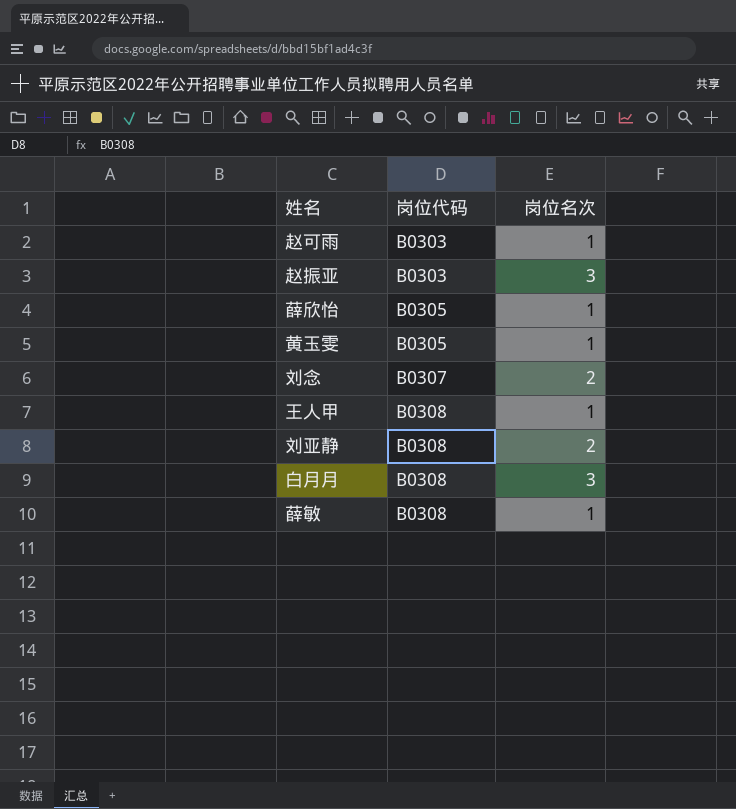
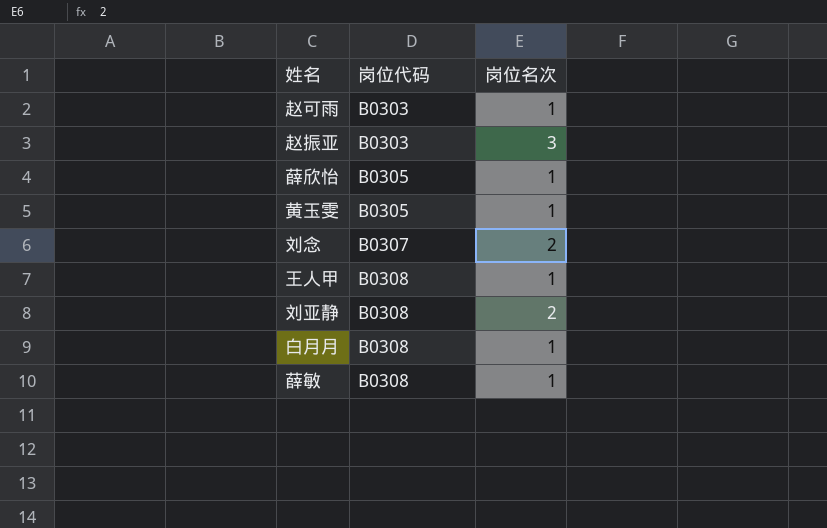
白月月 | 岗位名次: 3 -> 1

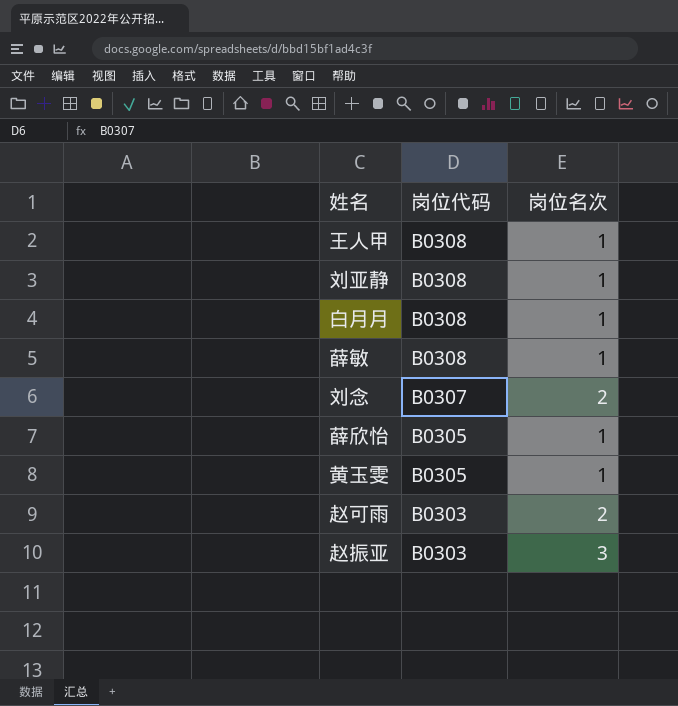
row order: 岗位代码 ascending -> 岗位代码 descending
刘亚静 | 岗位名次: 2 -> 1
赵可雨 | 岗位名次: 1 -> 2

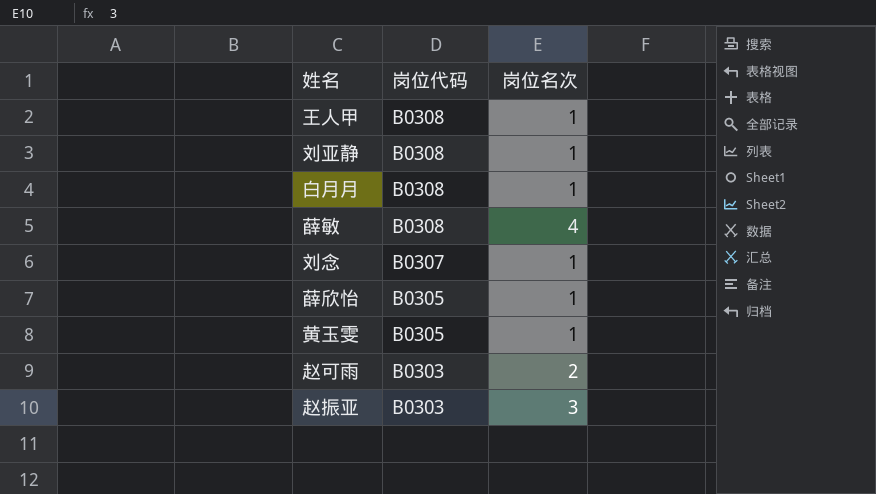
薛敏 | 岗位名次: 1 -> 4
刘念 | 岗位名次: 2 -> 1

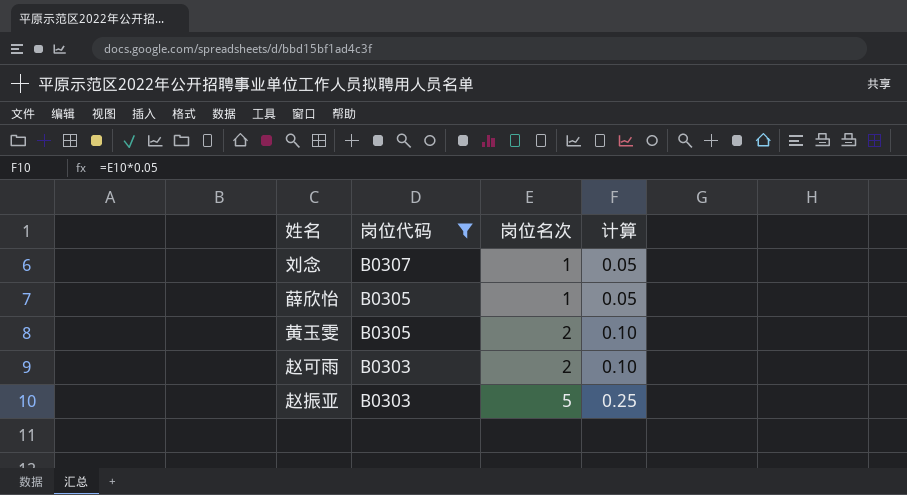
filter: none -> 岗位代码 != B0308
column 计算 | formula: none -> [岗位名次] * 0.05
黄玉雯 | 岗位名次: 1 -> 2
赵振亚 | 岗位名次: 3 -> 5

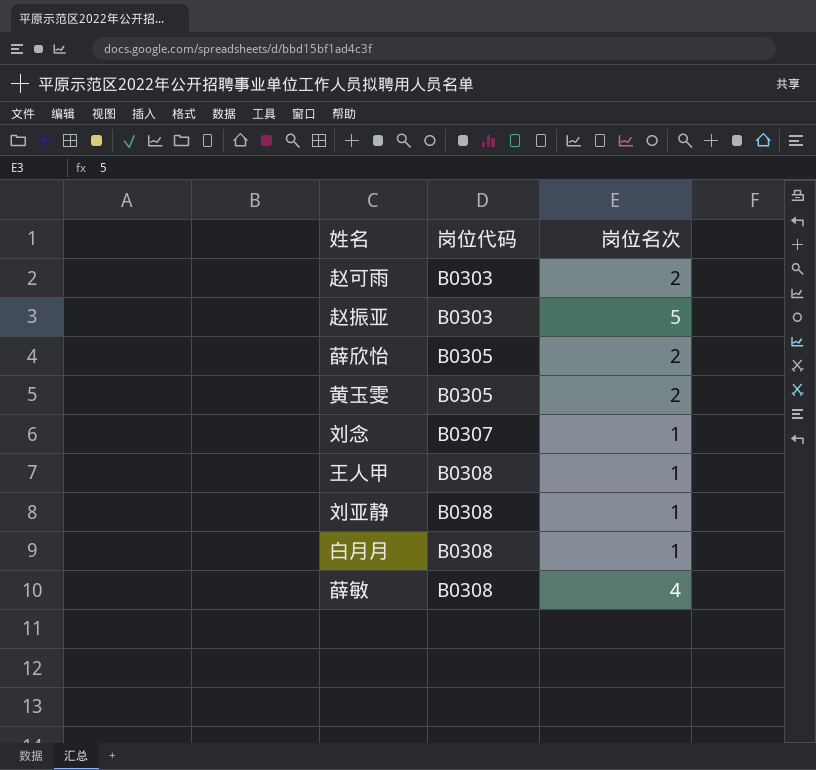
filter: 岗位代码 != B0308 -> none
row order: 岗位代码 descending -> 岗位代码 ascending
column 计算 | formula: [岗位名次] * 0.05 -> none
薛欣怡 | 岗位名次: 1 -> 2

